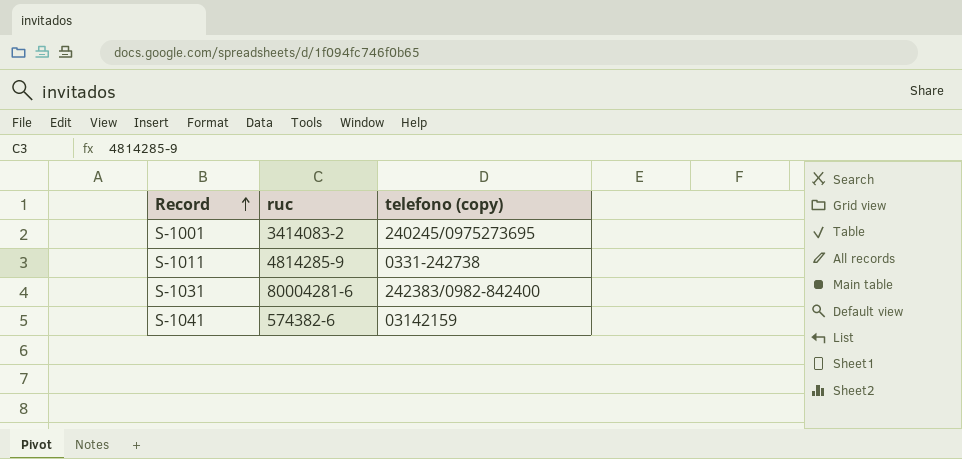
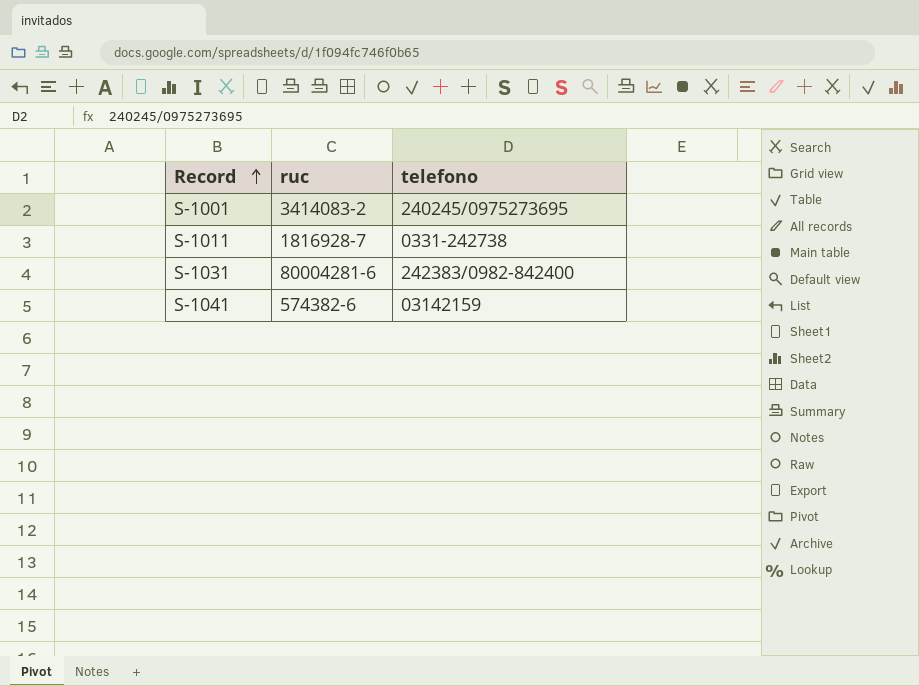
column name: telefono (copy) -> telefono
S-1011 | ruc: 4814285-9 -> 1816928-7

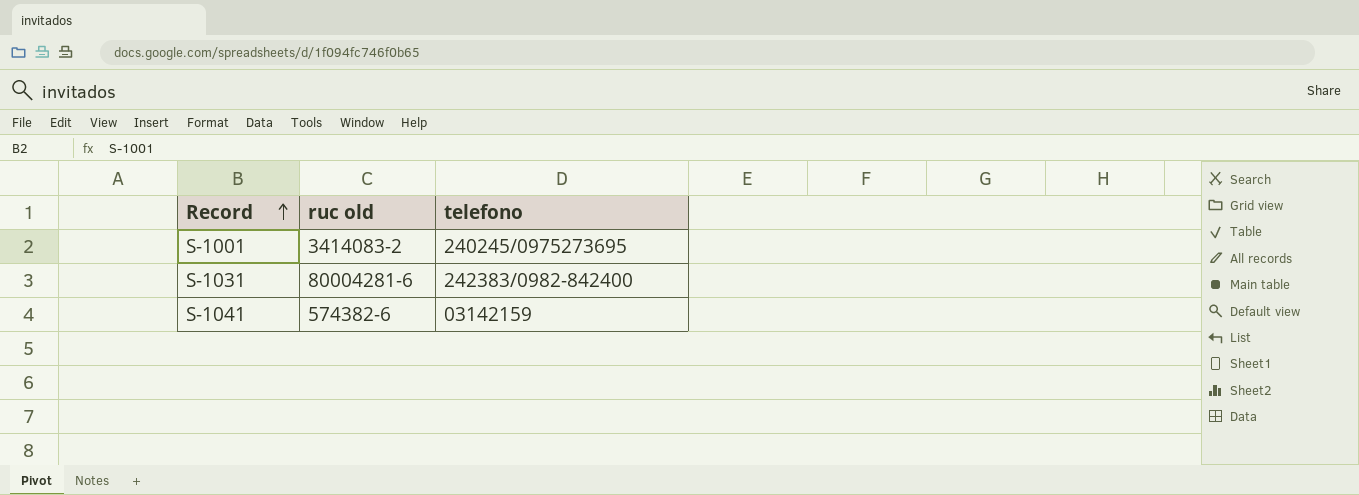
column name: ruc -> ruc old
row S-1011: 1816928-7 | 0331-242738 -> none

